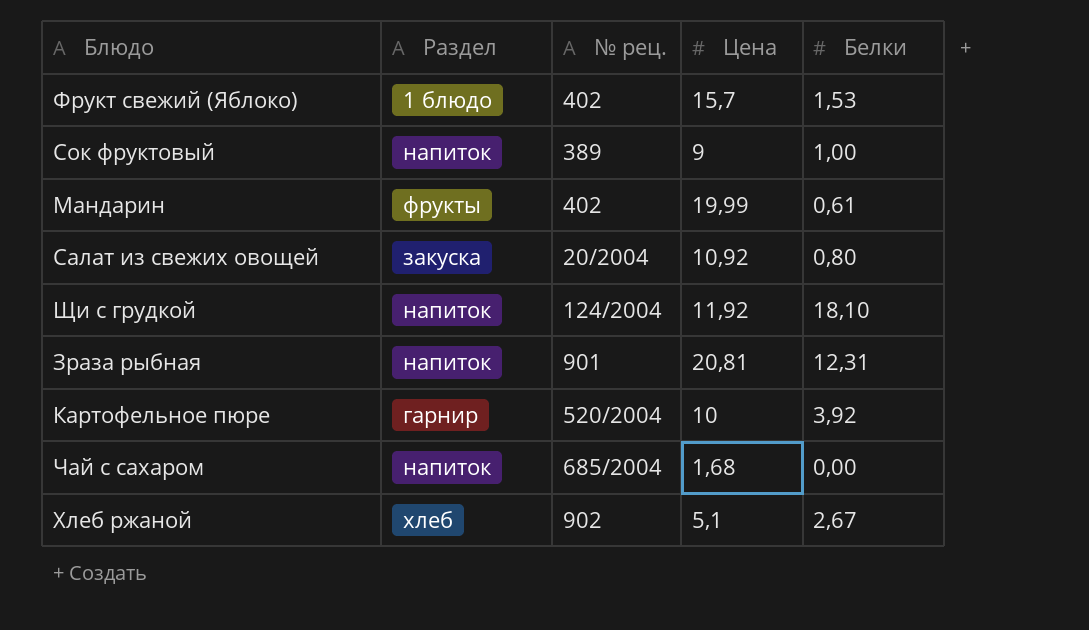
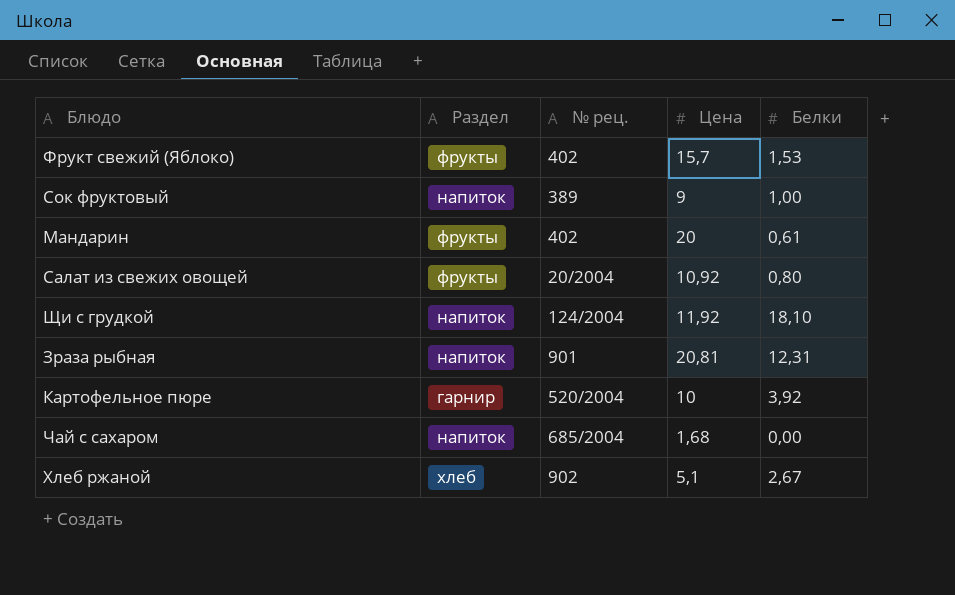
Фрукт свежий (Яблоко) | Раздел: 1 блюдо -> фрукты
Мандарин | Цена: 19,99 -> 20
Салат из свежих овощей | Раздел: закуска -> фрукты

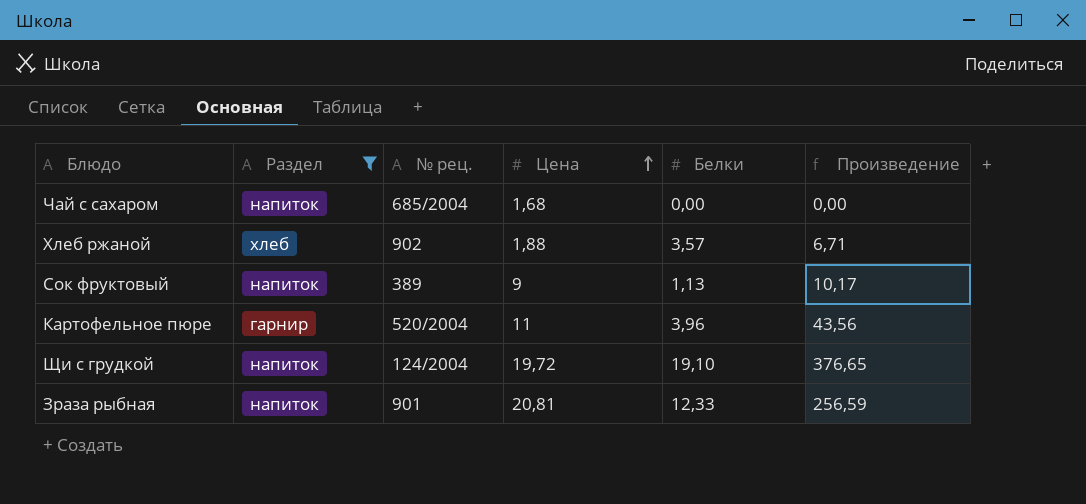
filter: none -> Раздел != фрукты
row order: none -> Цена ascending
column Произведение | formula: none -> [Цена] * [Белки]
Хлеб ржаной | Цена: 5,1 -> 1,88
Хлеб ржаной | Белки: 2,67 -> 3,57
Сок фруктовый | Белки: 1,00 -> 1,13
Картофельное пюре | Цена: 10 -> 11
Картофельное пюре | Белки: 3,92 -> 3,96
Щи с грудкой | Цена: 11,92 -> 19,72
Щи с грудкой | Белки: 18,10 -> 19,10
Зраза рыбная | Белки: 12,31 -> 12,33

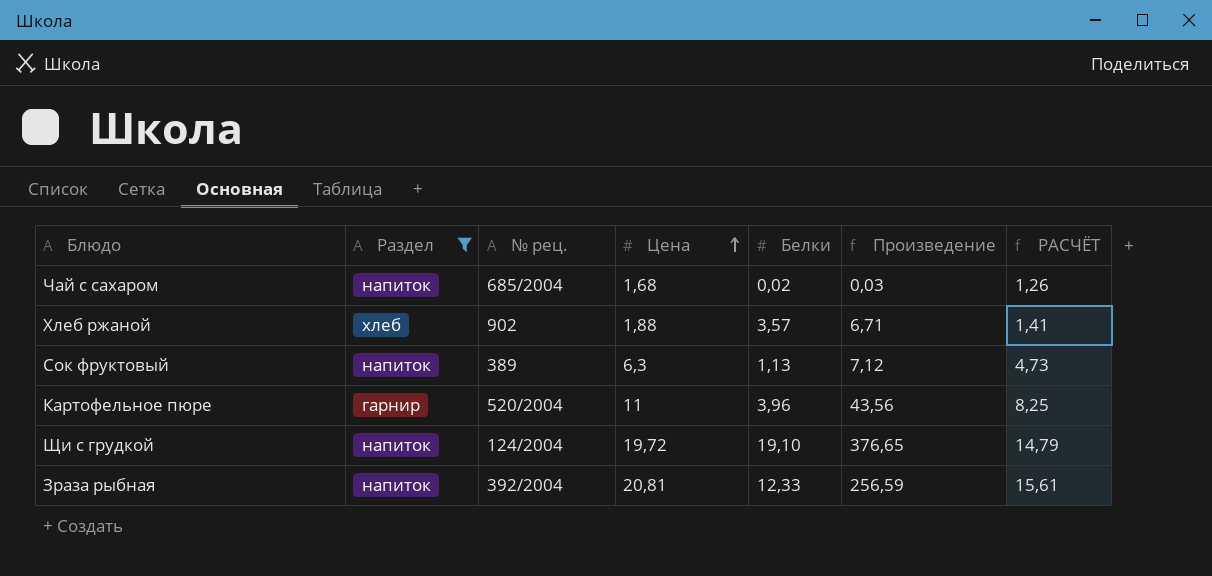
column РАСЧЁТ | formula: none -> [Цена] * 0,75
Чай с сахаром | Белки: 0,00 -> 0,02
Чай с сахаром | Произведение: 0,00 -> 0,03
Сок фруктовый | Цена: 9 -> 6,3
Сок фруктовый | Произведение: 10,17 -> 7,12
Зраза рыбная | № рец.: 901 -> 392/2004

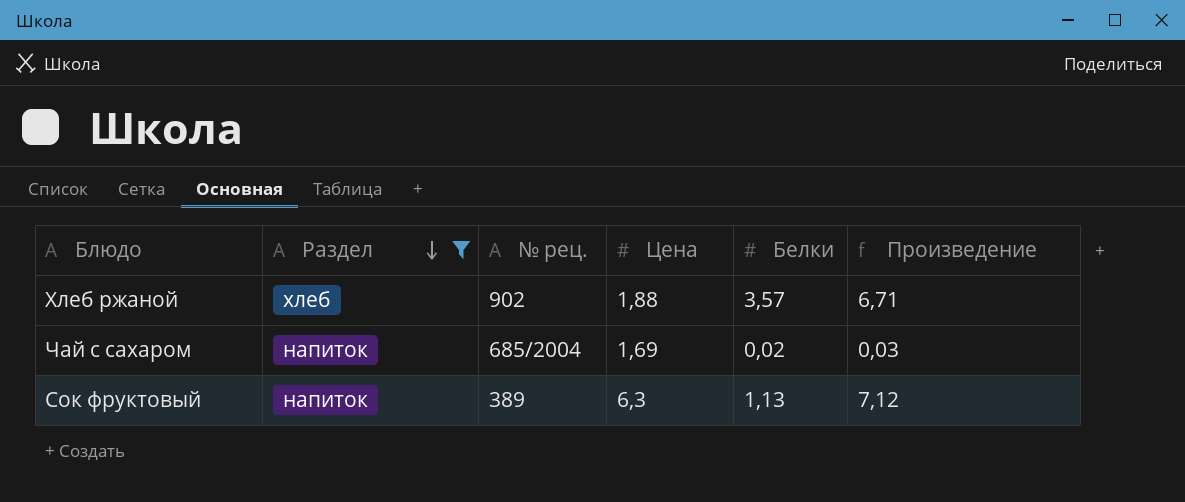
row order: Цена ascending -> Раздел descending
column РАСЧЁТ | formula: [Цена] * 0,75 -> none
row Картофельное пюре: гарнир | 520/2004 | 11 | 3,96 | 43,56 | 8,25 -> none
row Щи с грудкой: напиток | 124/2004 | 19,72 | 19,10 | 376,65 | 14,79 -> none
row Зраза рыбная: напиток | 392/2004 | 20,81 | 12,33 | 256,59 | 15,61 -> none
Чай с сахаром | Цена: 1,68 -> 1,69

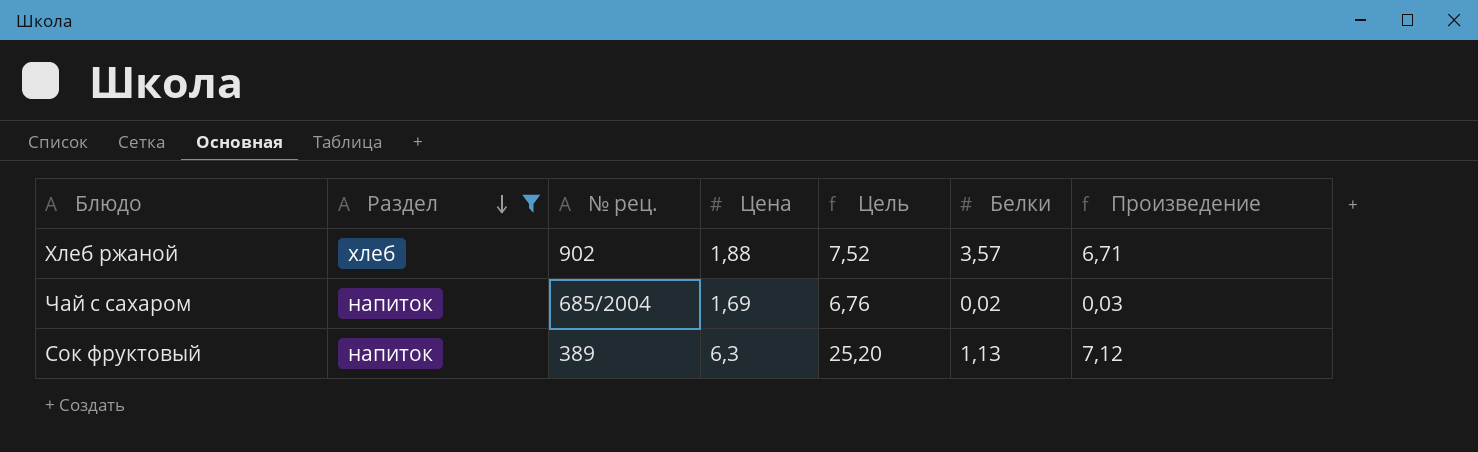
column Цель | formula: none -> [Цена] * 4

